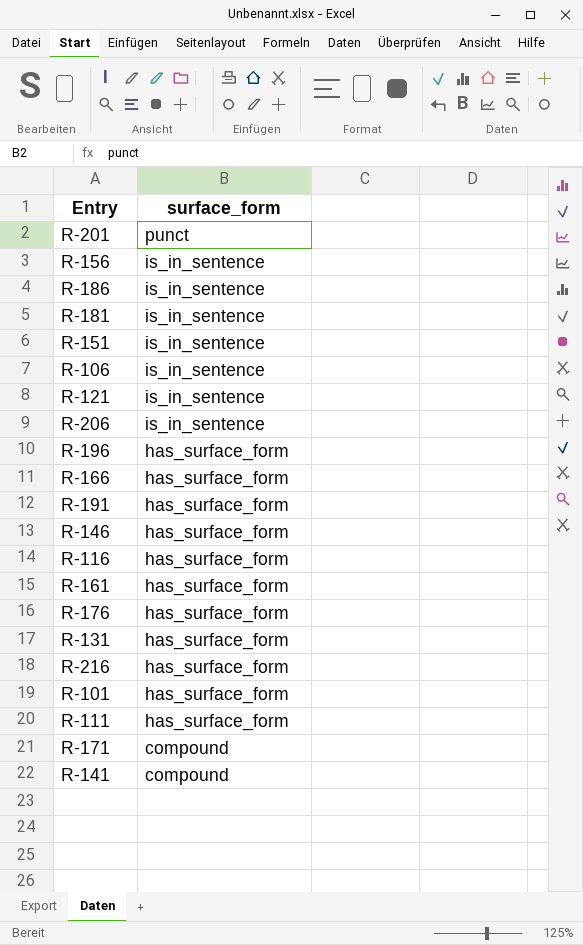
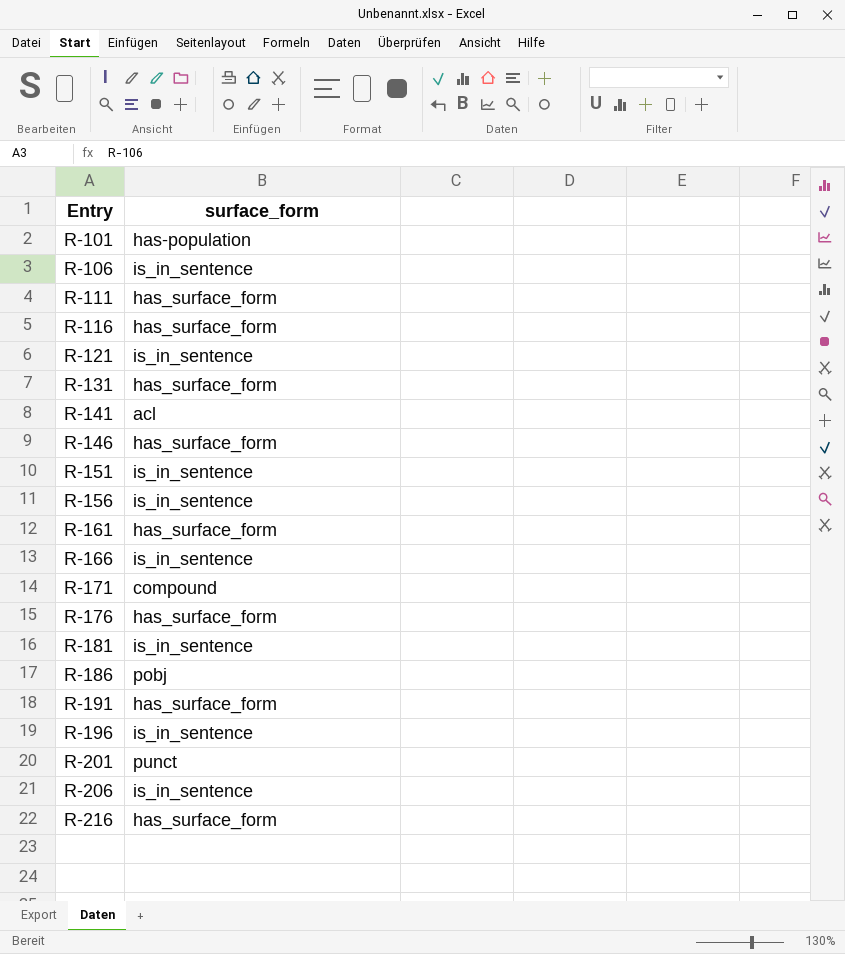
row order: surface_form descending -> Entry ascending
R-101 | surface_form: has_surface_form -> has-population
R-141 | surface_form: compound -> acl
R-166 | surface_form: has_surface_form -> is_in_sentence
R-186 | surface_form: is_in_sentence -> pobj
R-196 | surface_form: has_surface_form -> is_in_sentence

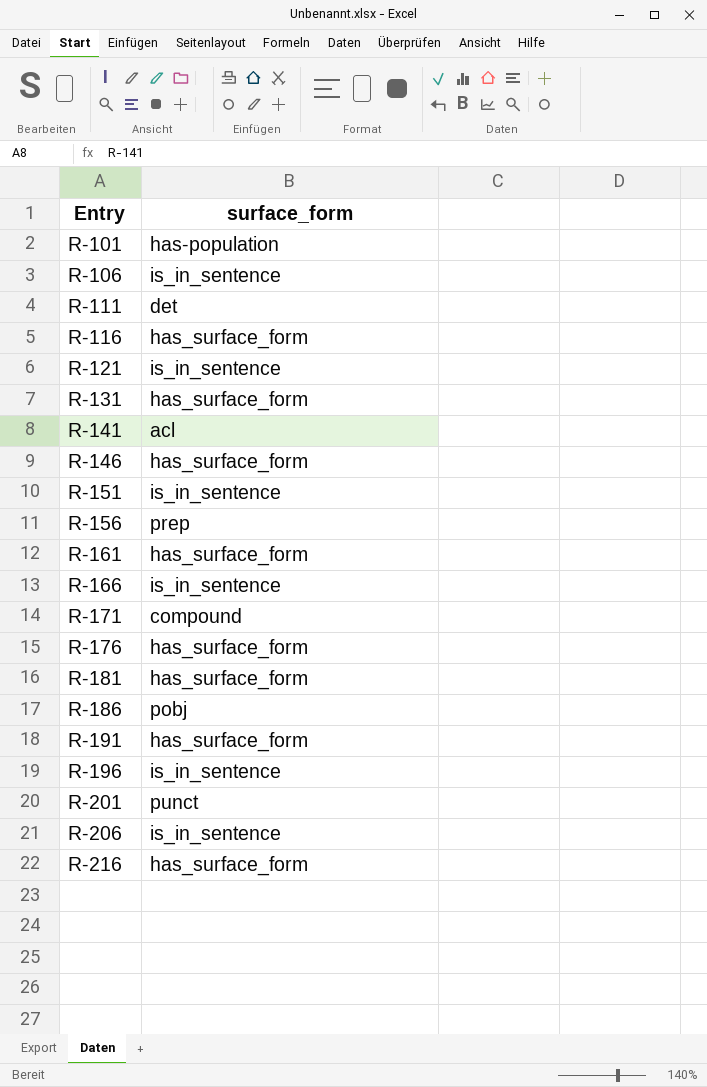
R-111 | surface_form: has_surface_form -> det
R-156 | surface_form: is_in_sentence -> prep
R-181 | surface_form: is_in_sentence -> has_surface_form

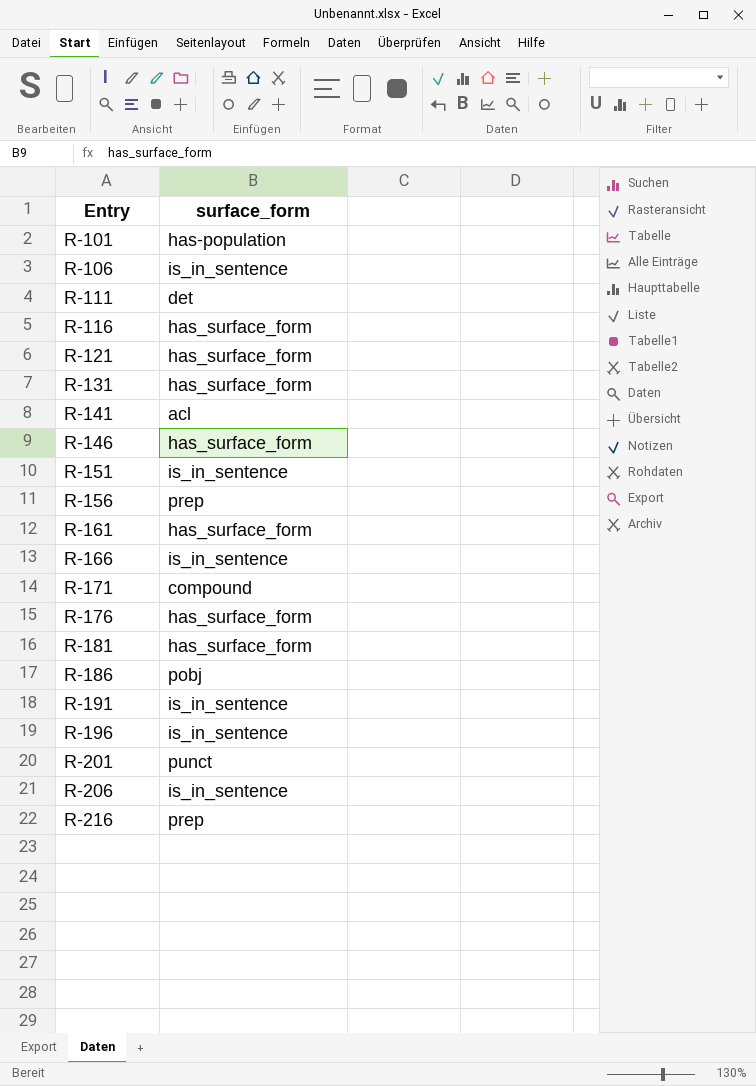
R-121 | surface_form: is_in_sentence -> has_surface_form
R-191 | surface_form: has_surface_form -> is_in_sentence
R-216 | surface_form: has_surface_form -> prep

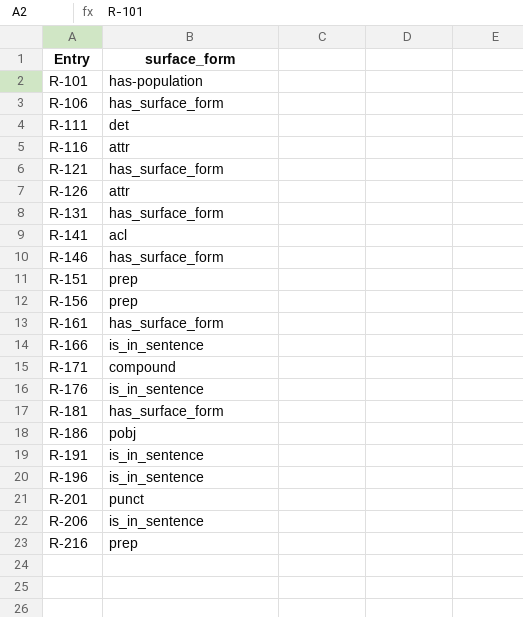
R-106 | surface_form: is_in_sentence -> has_surface_form
R-116 | surface_form: has_surface_form -> attr
row R-126: none -> attr
R-151 | surface_form: is_in_sentence -> prep
R-176 | surface_form: has_surface_form -> is_in_sentence

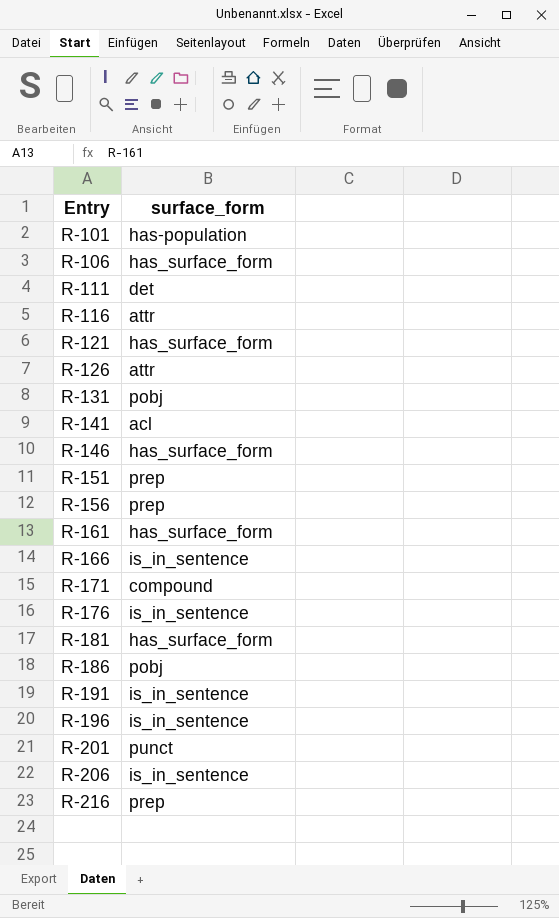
R-131 | surface_form: has_surface_form -> pobj

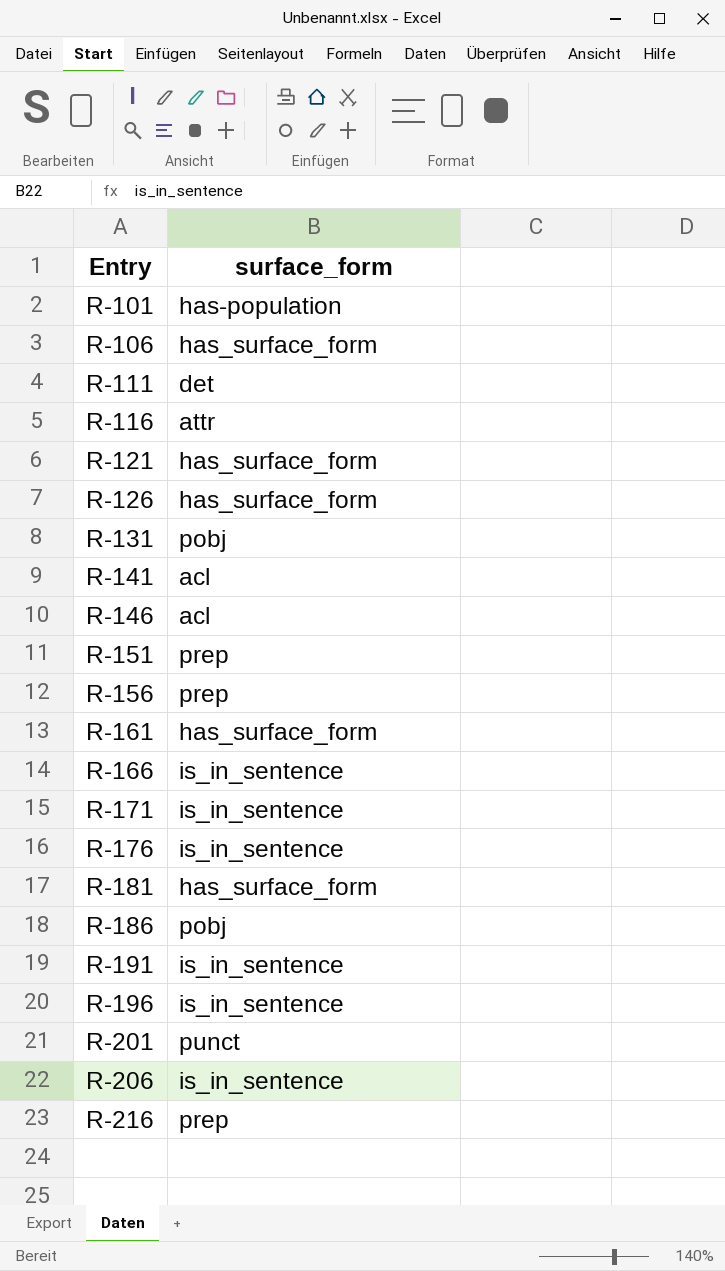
R-126 | surface_form: attr -> has_surface_form
R-146 | surface_form: has_surface_form -> acl
R-171 | surface_form: compound -> is_in_sentence

